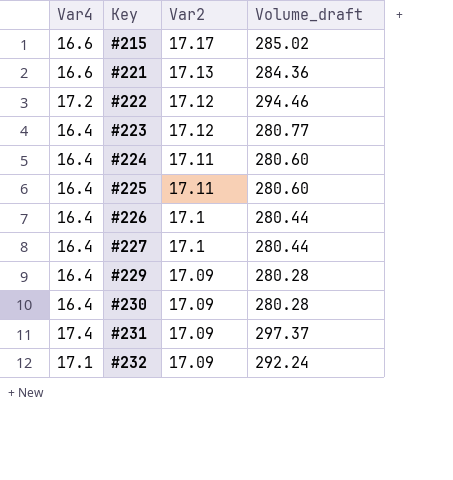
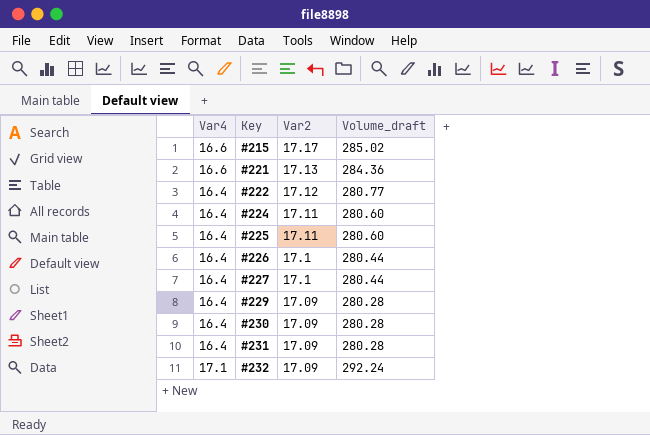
row #223: 16.4 | 17.12 | 280.77 -> none
#222 | Var4: 17.2 -> 16.4
#222 | Volume_draft: 294.46 -> 280.77
#231 | Var4: 17.4 -> 16.4
#231 | Volume_draft: 297.37 -> 280.28

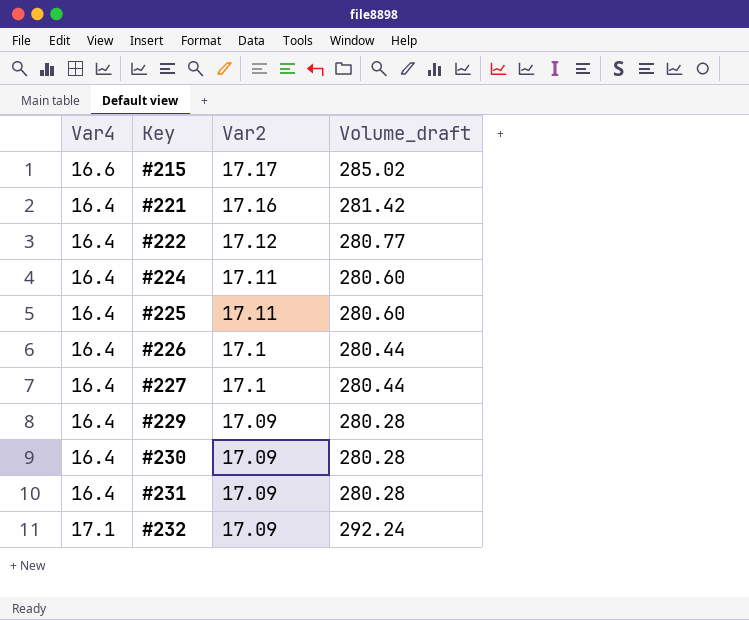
#221 | Var4: 16.6 -> 16.4
#221 | Var2: 17.13 -> 17.16
#221 | Volume_draft: 284.36 -> 281.42

